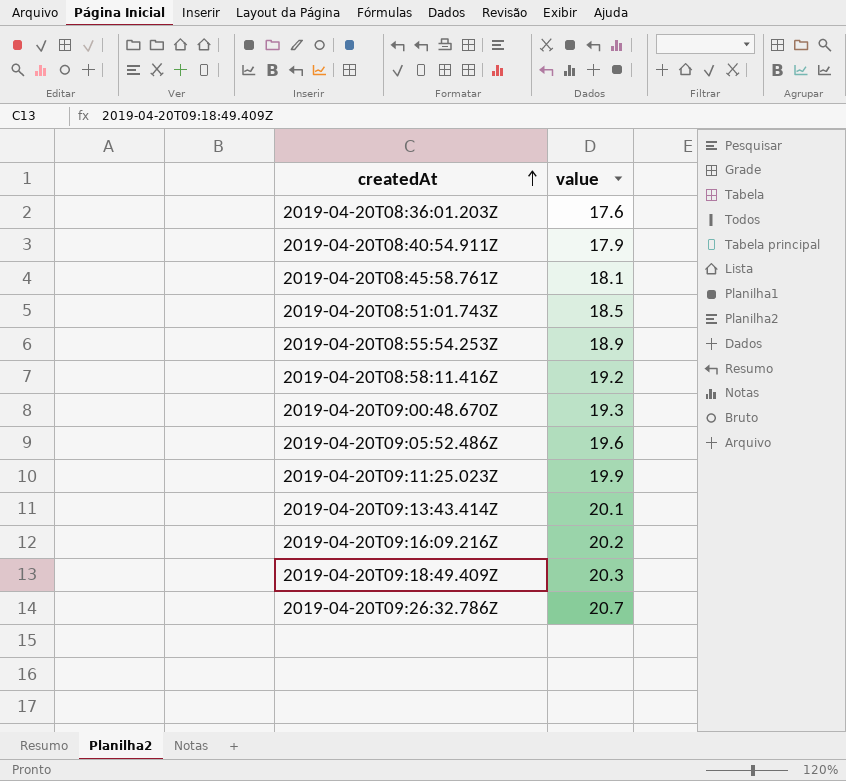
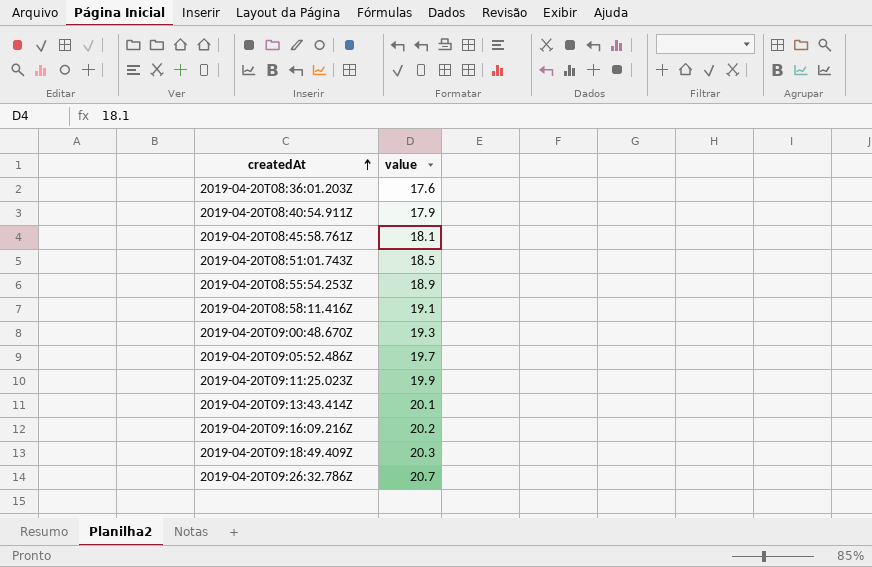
2019-04-20T08:58:11.416Z | value: 19.2 -> 19.1
2019-04-20T09:05:52.486Z | value: 19.6 -> 19.7

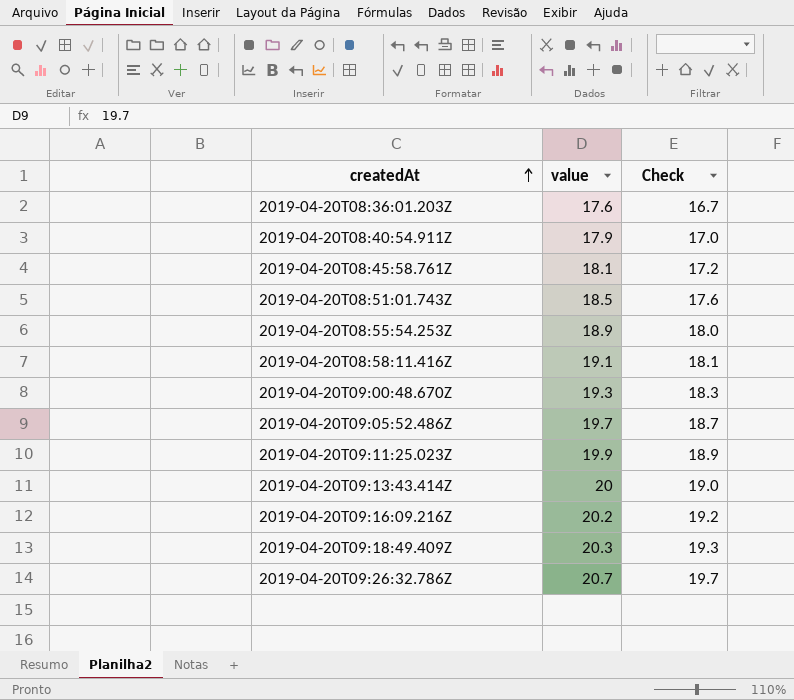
column Check | formula: none -> [value] * 0.95
2019-04-20T09:13:43.414Z | value: 20.1 -> 20

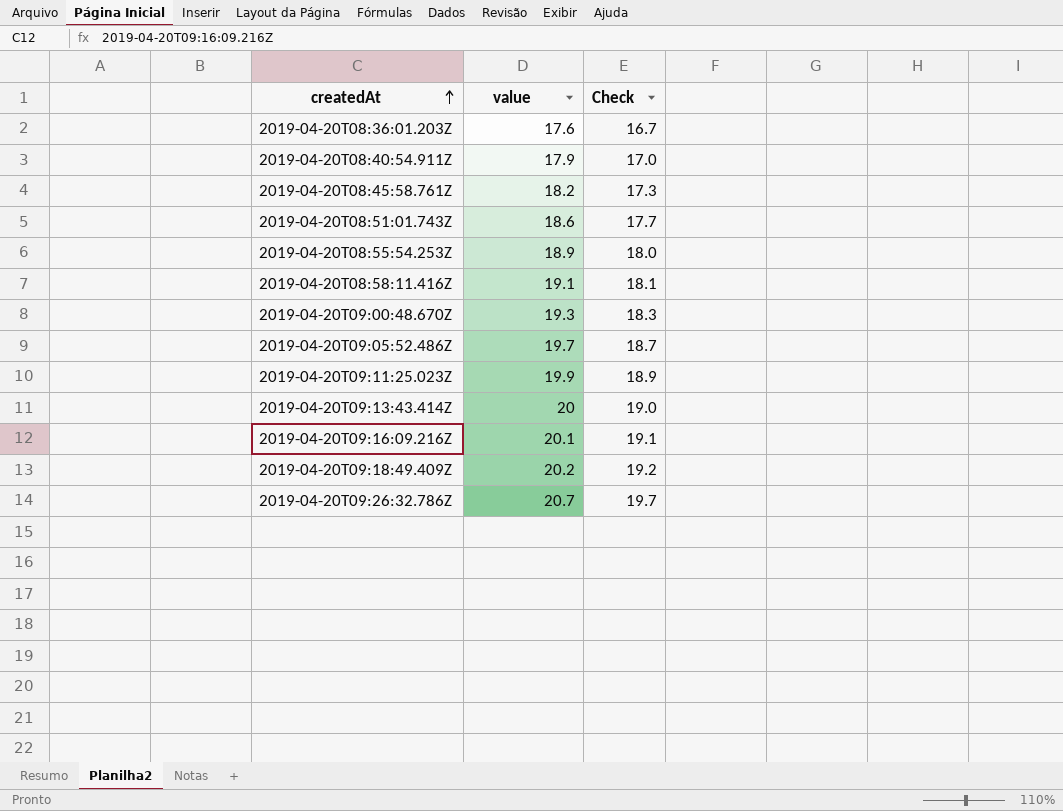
2019-04-20T08:45:58.761Z | value: 18.1 -> 18.2
2019-04-20T08:45:58.761Z | Check: 17.2 -> 17.3
2019-04-20T08:51:01.743Z | value: 18.5 -> 18.6
2019-04-20T08:51:01.743Z | Check: 17.6 -> 17.7
2019-04-20T09:16:09.216Z | value: 20.2 -> 20.1
2019-04-20T09:16:09.216Z | Check: 19.2 -> 19.1
2019-04-20T09:18:49.409Z | value: 20.3 -> 20.2
2019-04-20T09:18:49.409Z | Check: 19.3 -> 19.2

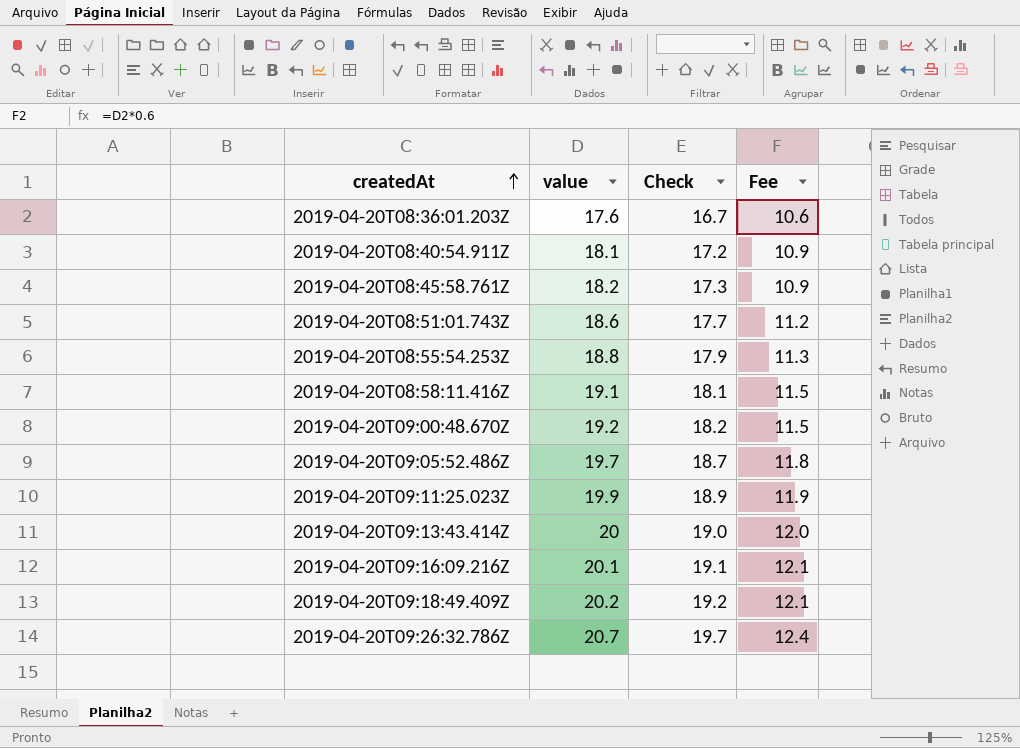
column Fee | formula: none -> [value] * 0.6
2019-04-20T08:40:54.911Z | value: 17.9 -> 18.1
2019-04-20T08:40:54.911Z | Check: 17.0 -> 17.2
2019-04-20T08:55:54.253Z | value: 18.9 -> 18.8
2019-04-20T08:55:54.253Z | Check: 18.0 -> 17.9
2019-04-20T09:00:48.670Z | value: 19.3 -> 19.2
2019-04-20T09:00:48.670Z | Check: 18.3 -> 18.2

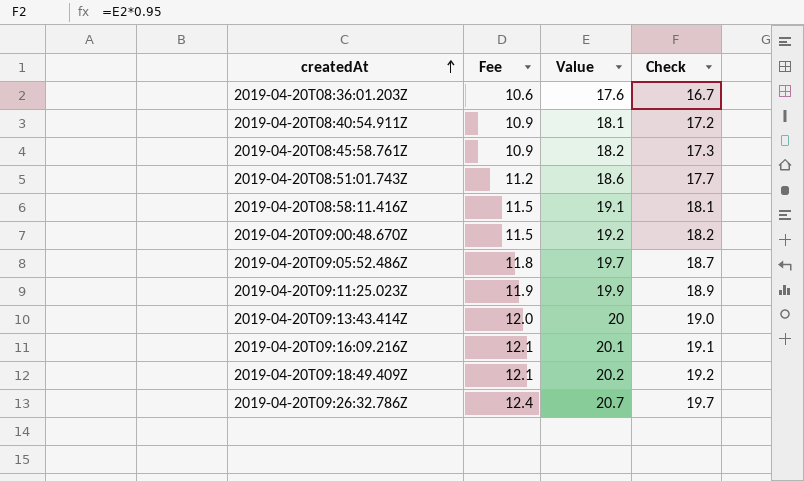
column Fee | position: 4 -> 2
column name: value -> Value
row 2019-04-20T08:55:54.253Z: 18.8 | 17.9 | 11.3 -> none

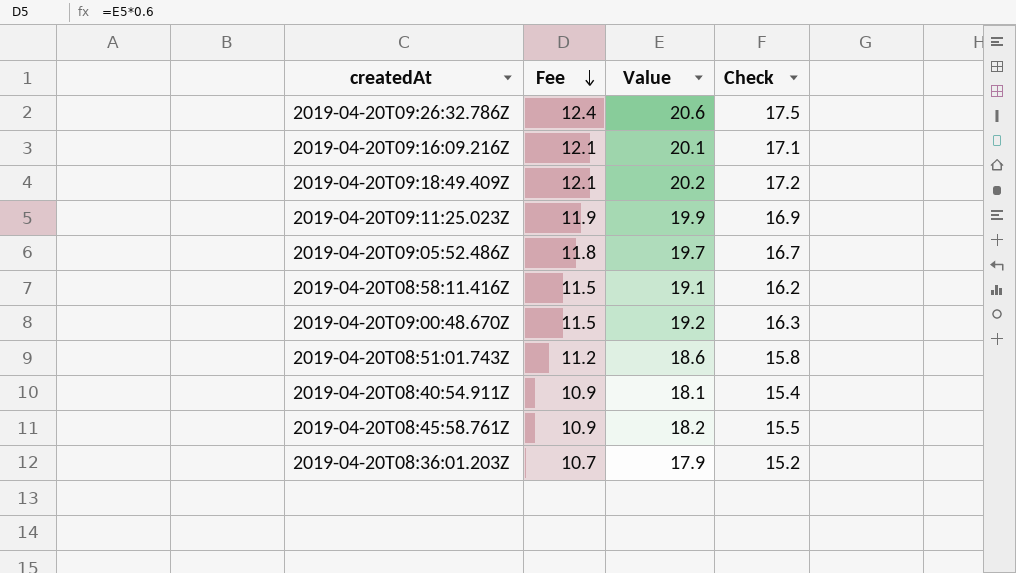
row order: createdAt ascending -> Fee descending
column Check | formula: [Value] * 0.95 -> [Value] * 0.85
row 2019-04-20T09:13:43.414Z: 12.0 | 20 | 19.0 -> none
2019-04-20T09:26:32.786Z | Value: 20.7 -> 20.6
2019-04-20T08:36:01.203Z | Fee: 10.6 -> 10.7
2019-04-20T08:36:01.203Z | Value: 17.6 -> 17.9

